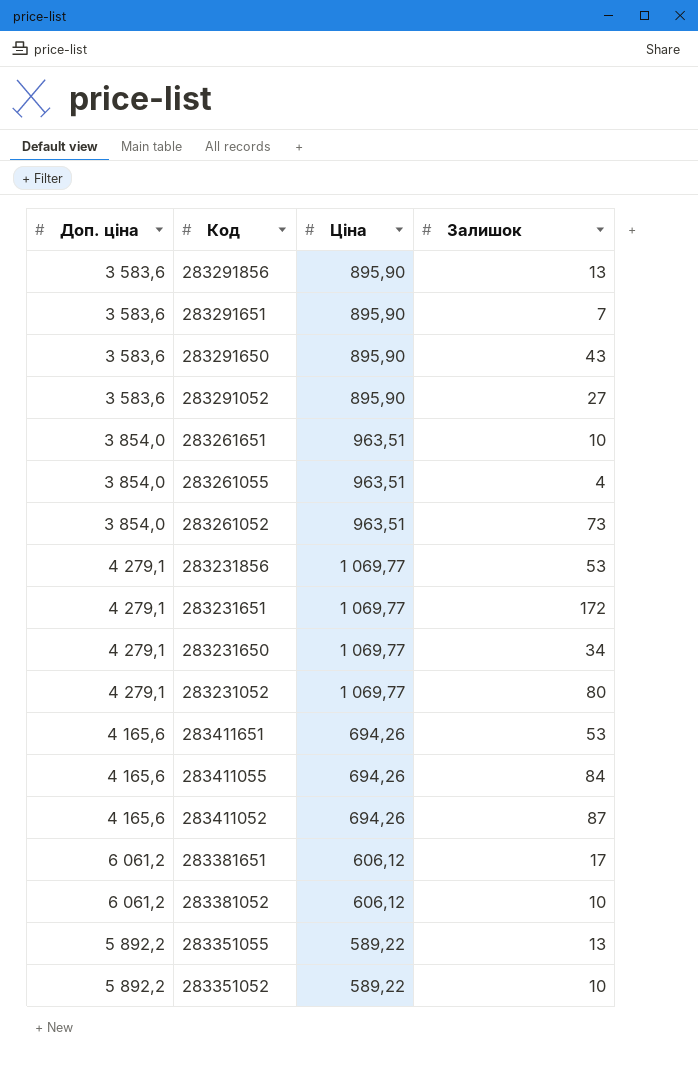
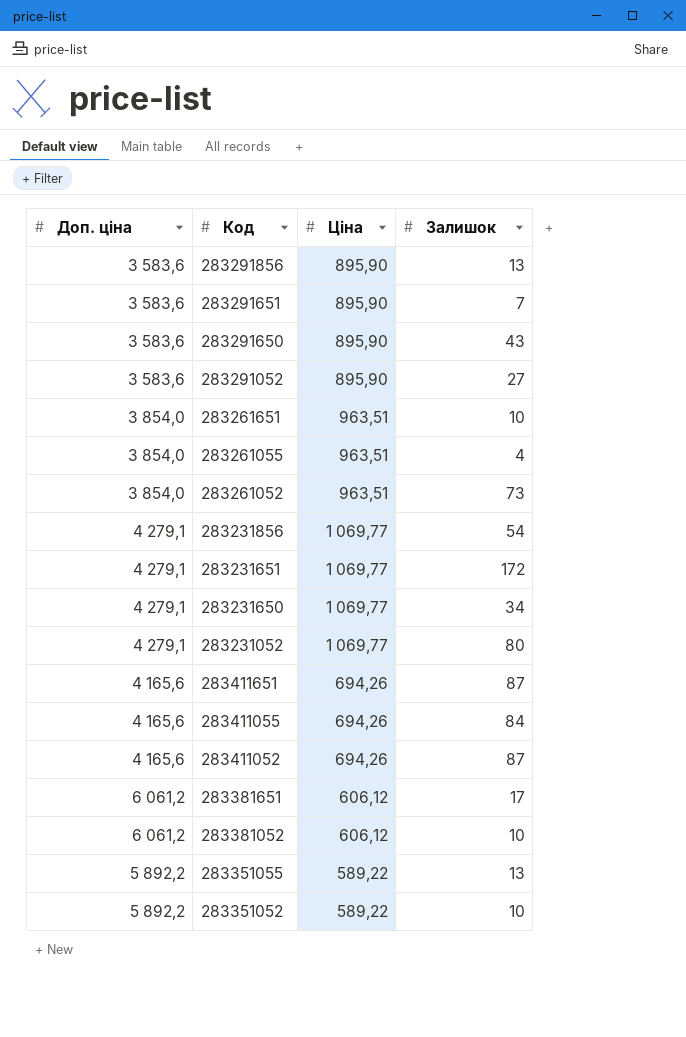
283231856 | Залишок: 53 -> 54
283411651 | Залишок: 53 -> 87

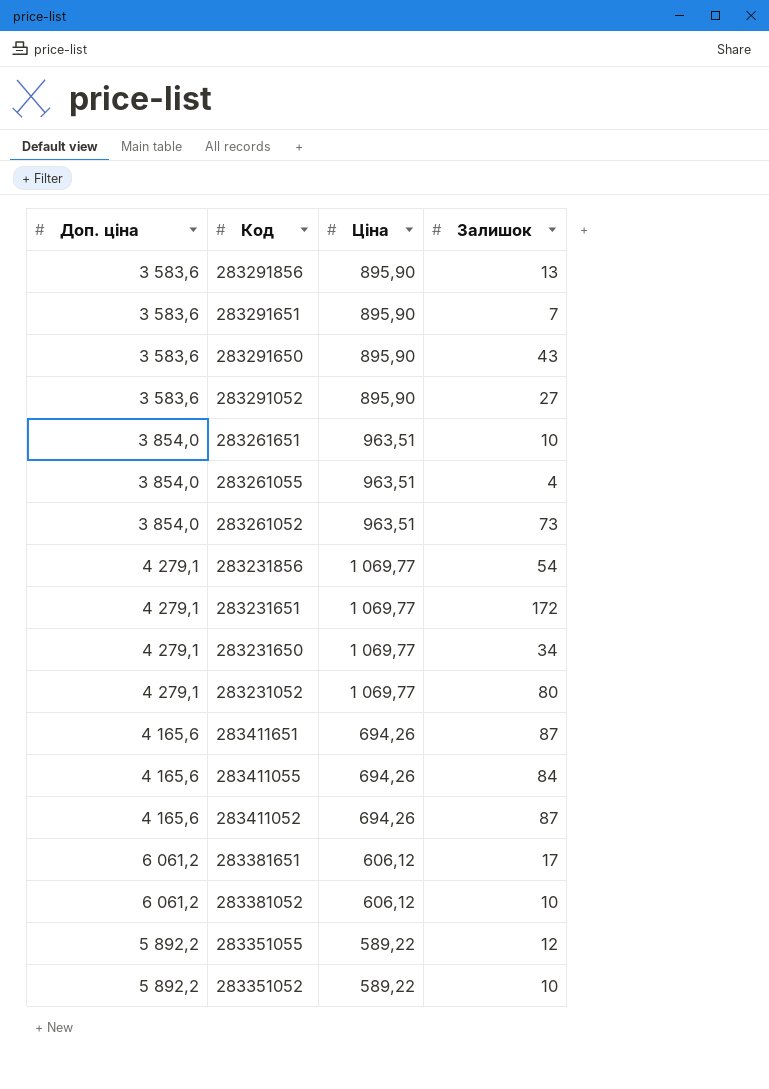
283351055 | Залишок: 13 -> 12

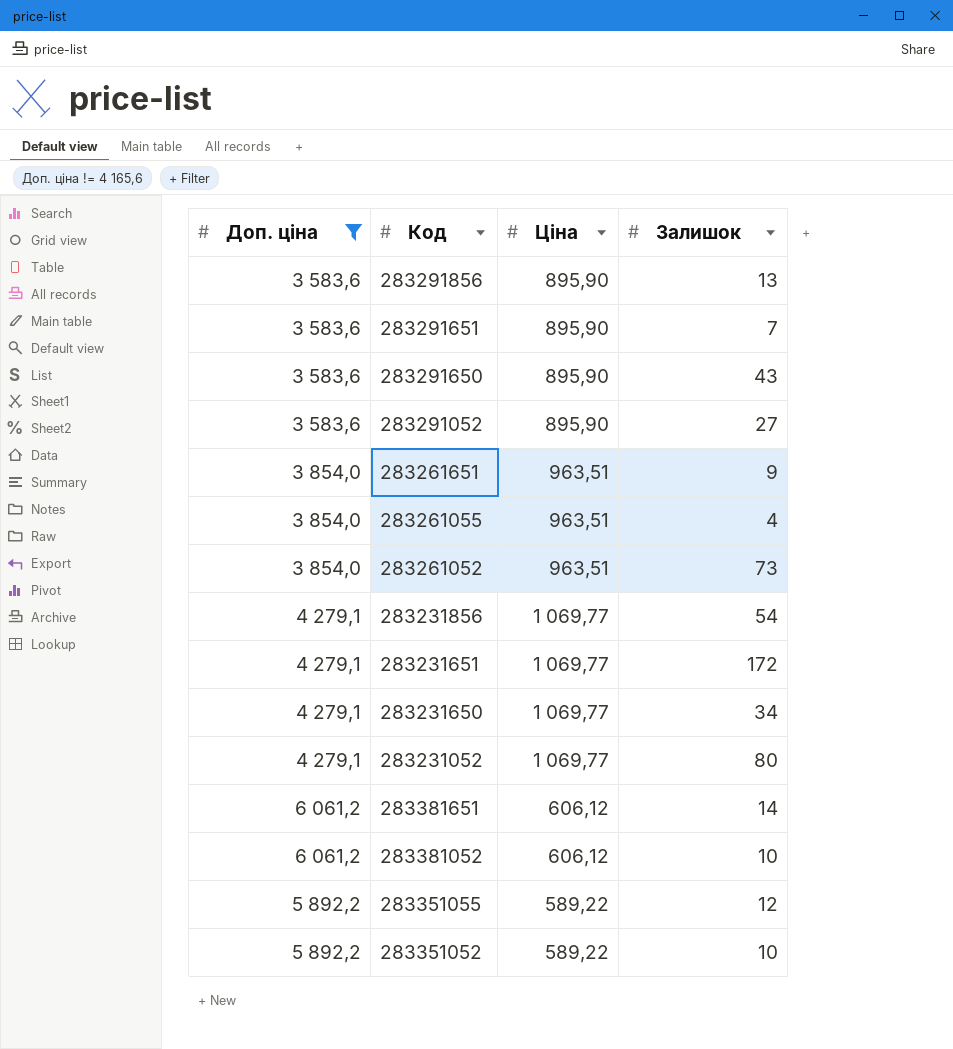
filter: none -> Доп. ціна != 4 165,6
283261651 | Залишок: 10 -> 9
283381651 | Залишок: 17 -> 14

